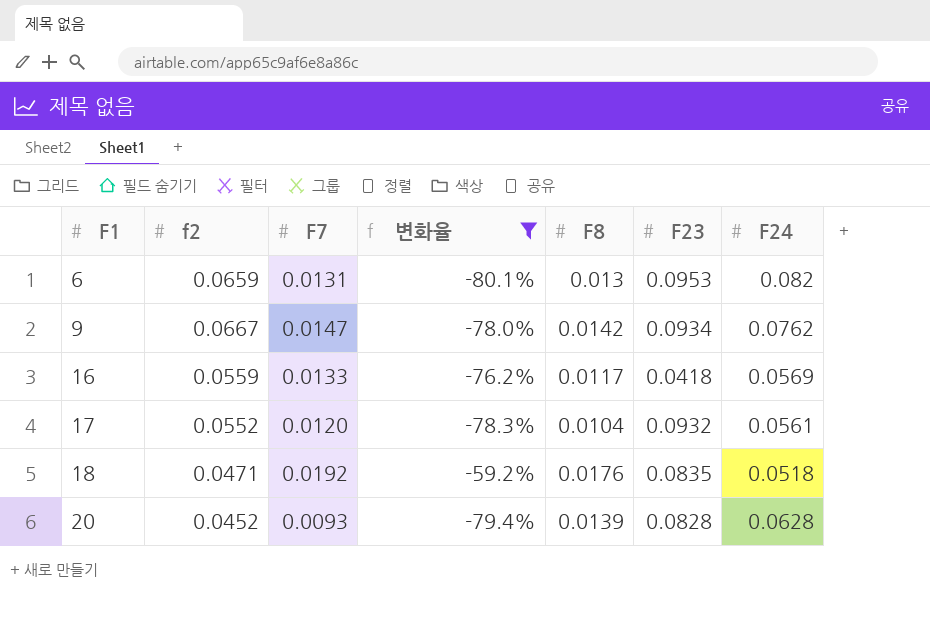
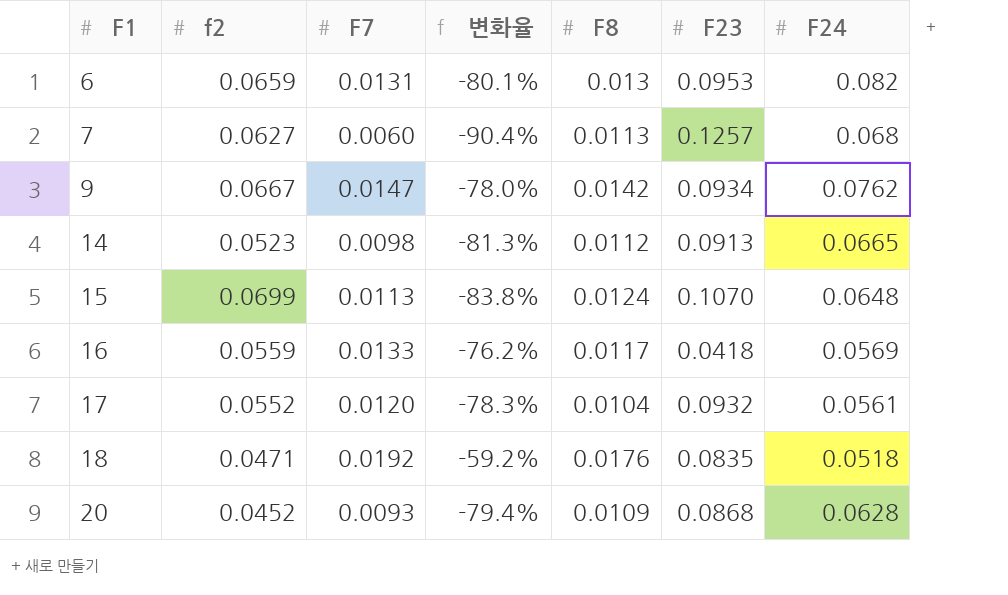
filter: 변화율 >= -80.1% -> none
20 | F8: 0.0139 -> 0.0109
20 | F23: 0.0828 -> 0.0868

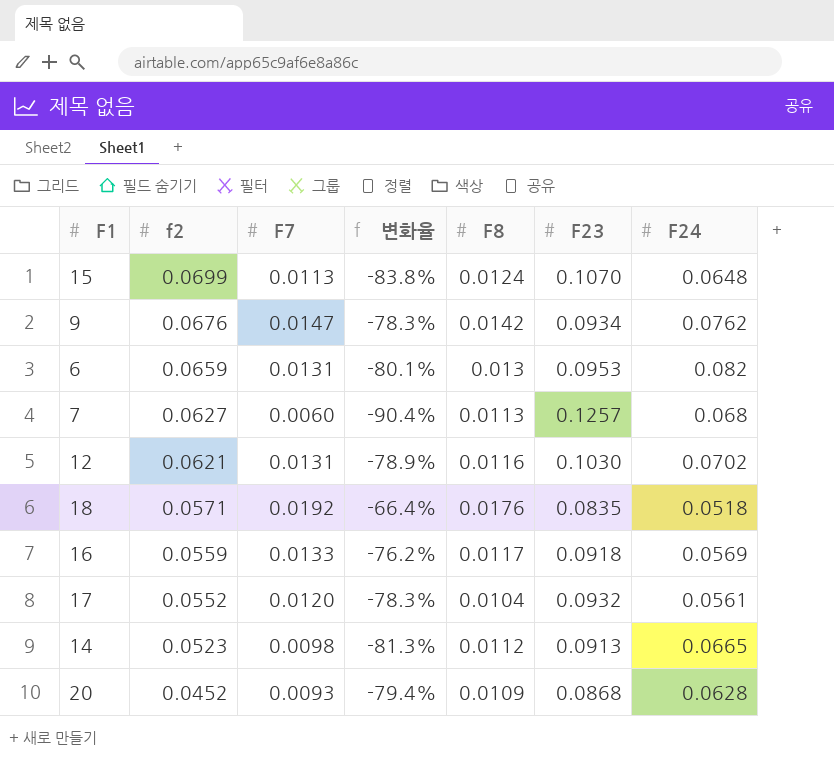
row order: F1 ascending -> f2 descending
9 | f2: 0.0667 -> 0.0676
9 | 변화율: -78.0% -> -78.3%
row 12: none -> 0.0621 | 0.0131 | -78.9% | 0.0116 | 0.1030 | 0.0702
18 | f2: 0.0471 -> 0.0571
18 | 변화율: -59.2% -> -66.4%
16 | F23: 0.0418 -> 0.0918

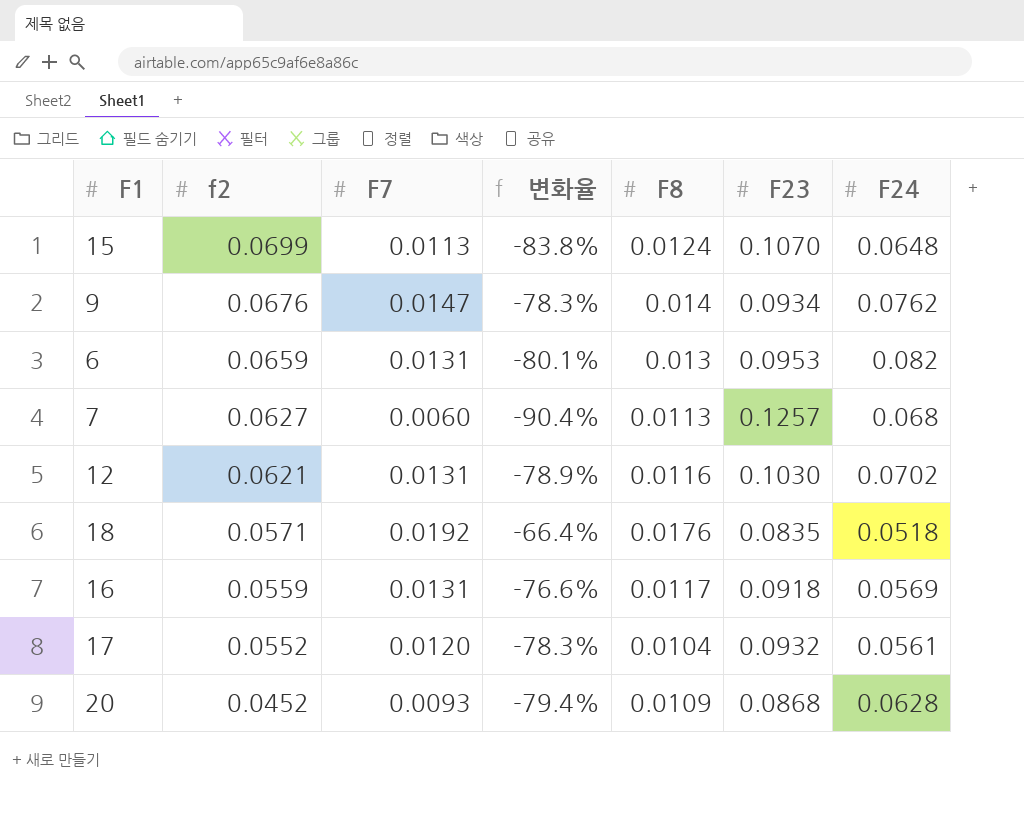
row 14: 0.0523 | 0.0098 | -81.3% | 0.0112 | 0.0913 | 0.0665 -> none
9 | F8: 0.0142 -> 0.014
16 | F7: 0.0133 -> 0.0131
16 | 변화율: -76.2% -> -76.6%

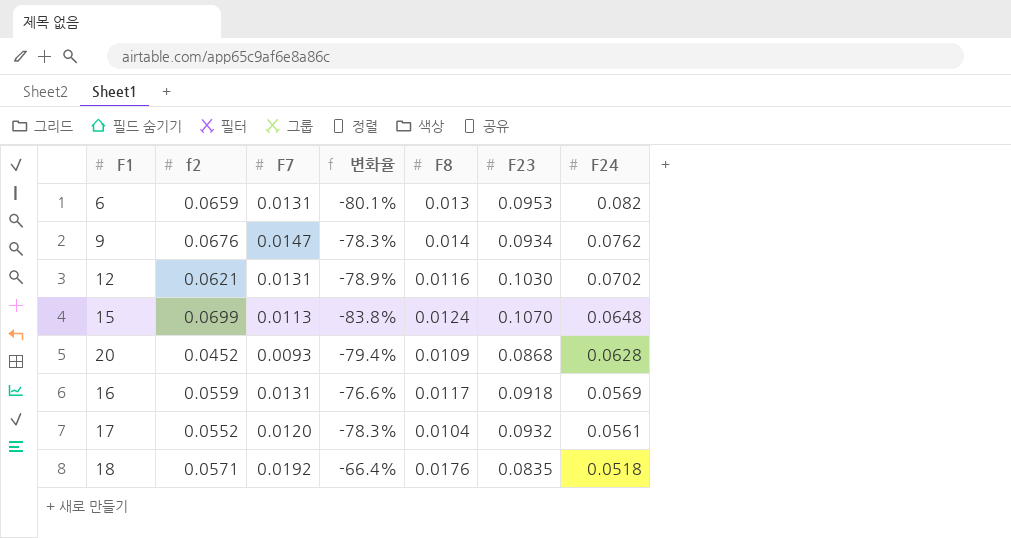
row order: f2 descending -> F24 descending
row 7: 0.0627 | 0.0060 | -90.4% | 0.0113 | 0.1257 | 0.068 -> none

